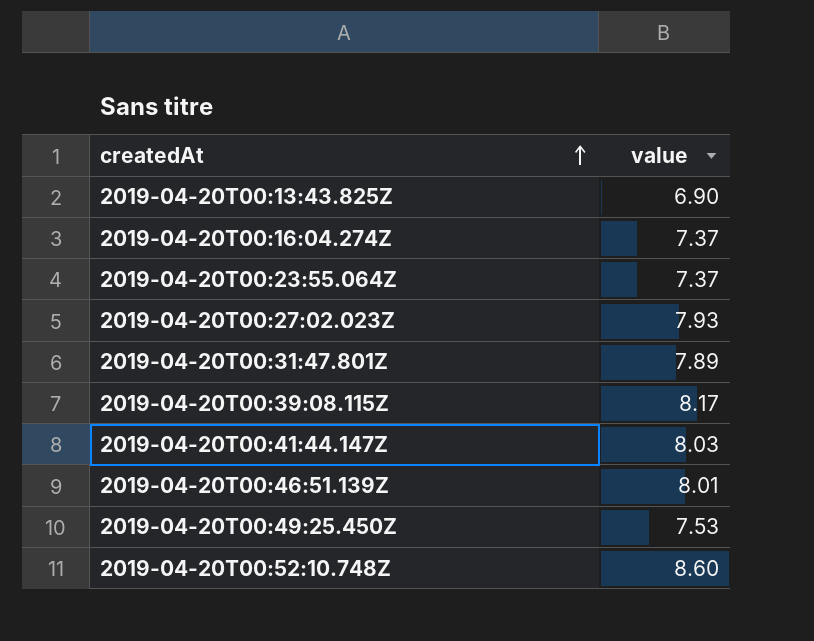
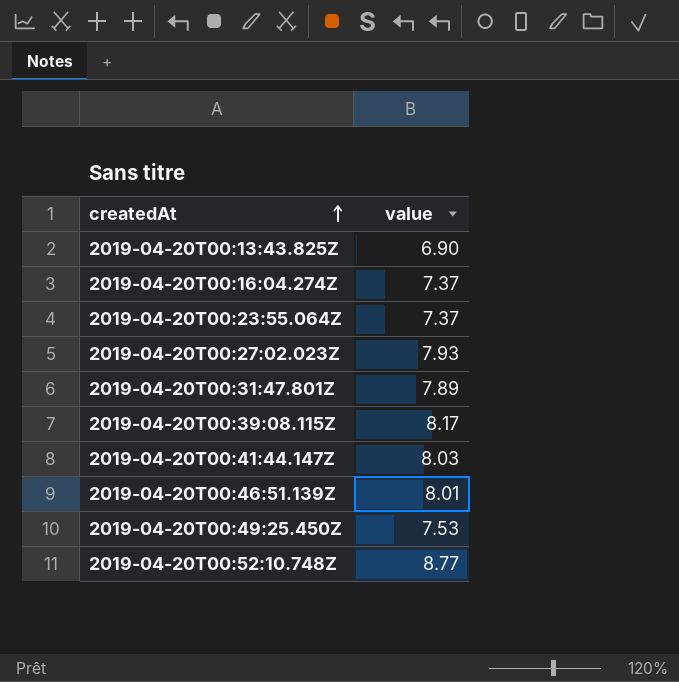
2019-04-20T00:52:10.748Z | value: 8.60 -> 8.77

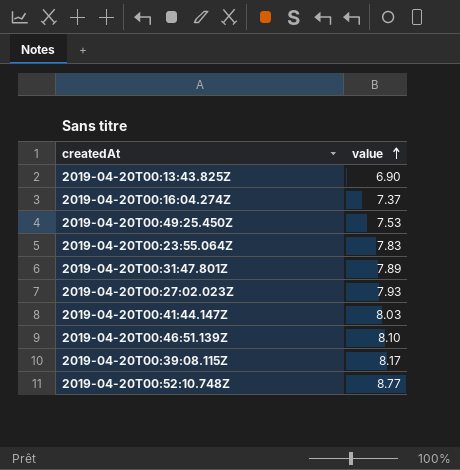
row order: createdAt ascending -> value ascending
2019-04-20T00:23:55.064Z | value: 7.37 -> 7.83
2019-04-20T00:46:51.139Z | value: 8.01 -> 8.10

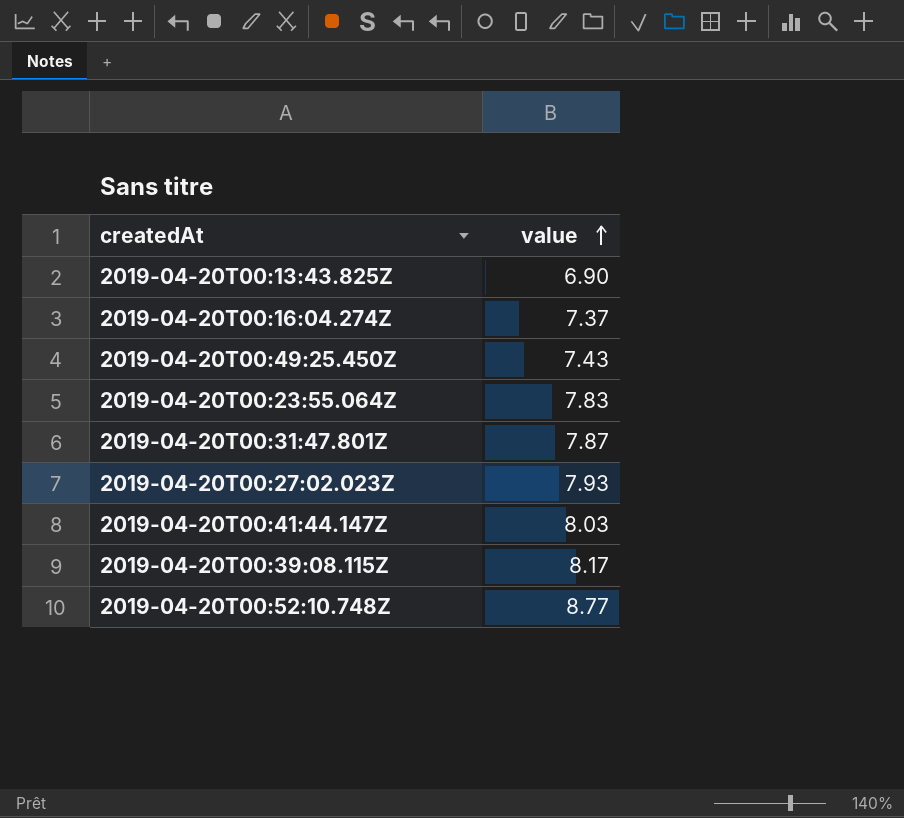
row 2019-04-20T00:46:51.139Z: 8.10 -> none
2019-04-20T00:49:25.450Z | value: 7.53 -> 7.43
2019-04-20T00:31:47.801Z | value: 7.89 -> 7.87

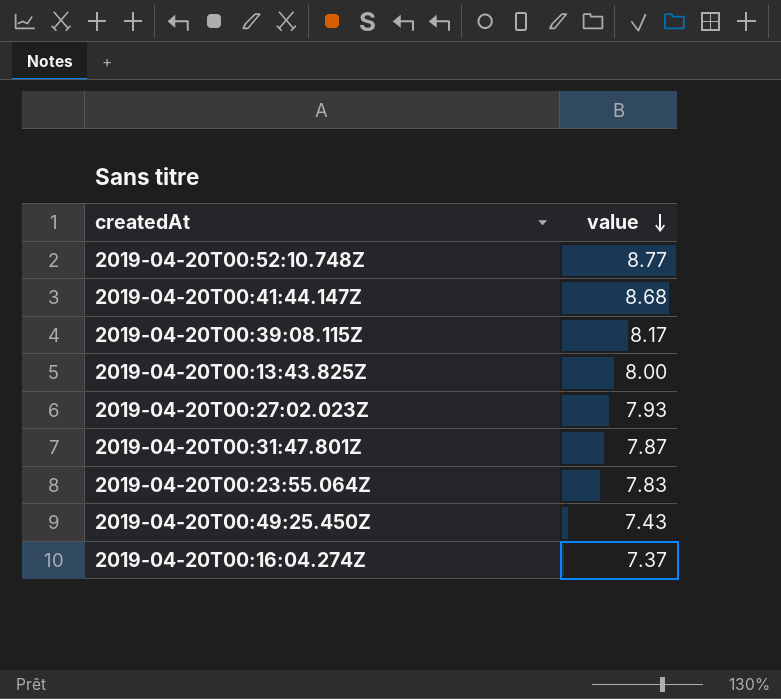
row order: value ascending -> value descending
2019-04-20T00:41:44.147Z | value: 8.03 -> 8.68
2019-04-20T00:13:43.825Z | value: 6.90 -> 8.00

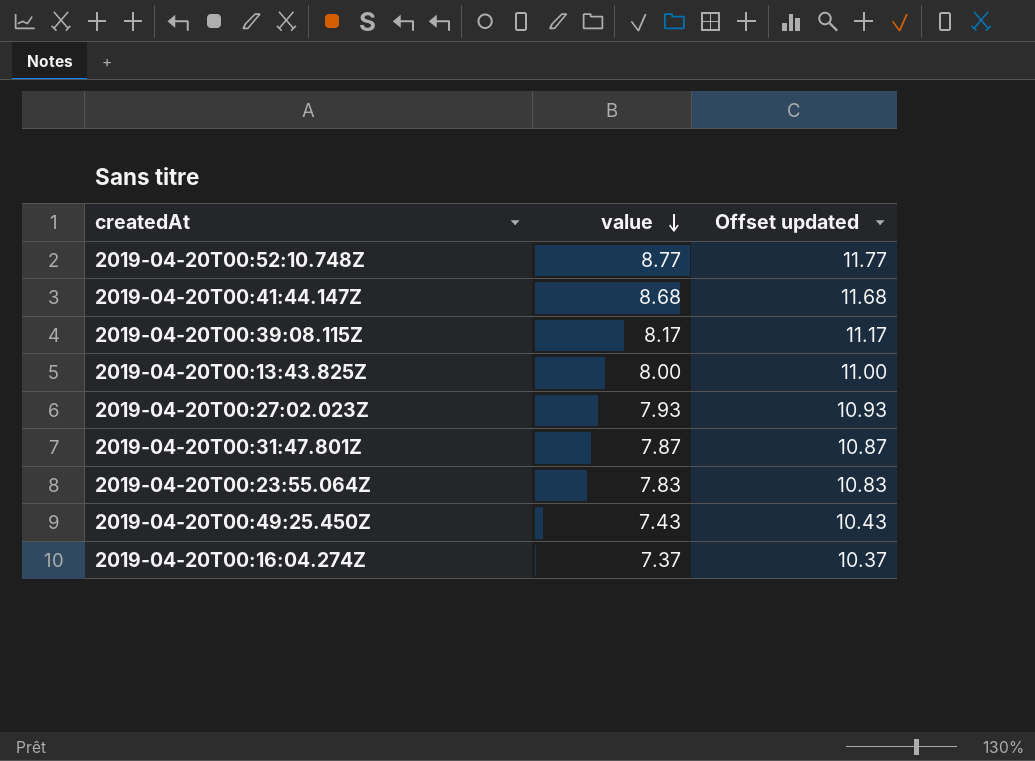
column Offset updated | formula: none -> [value] + 3

